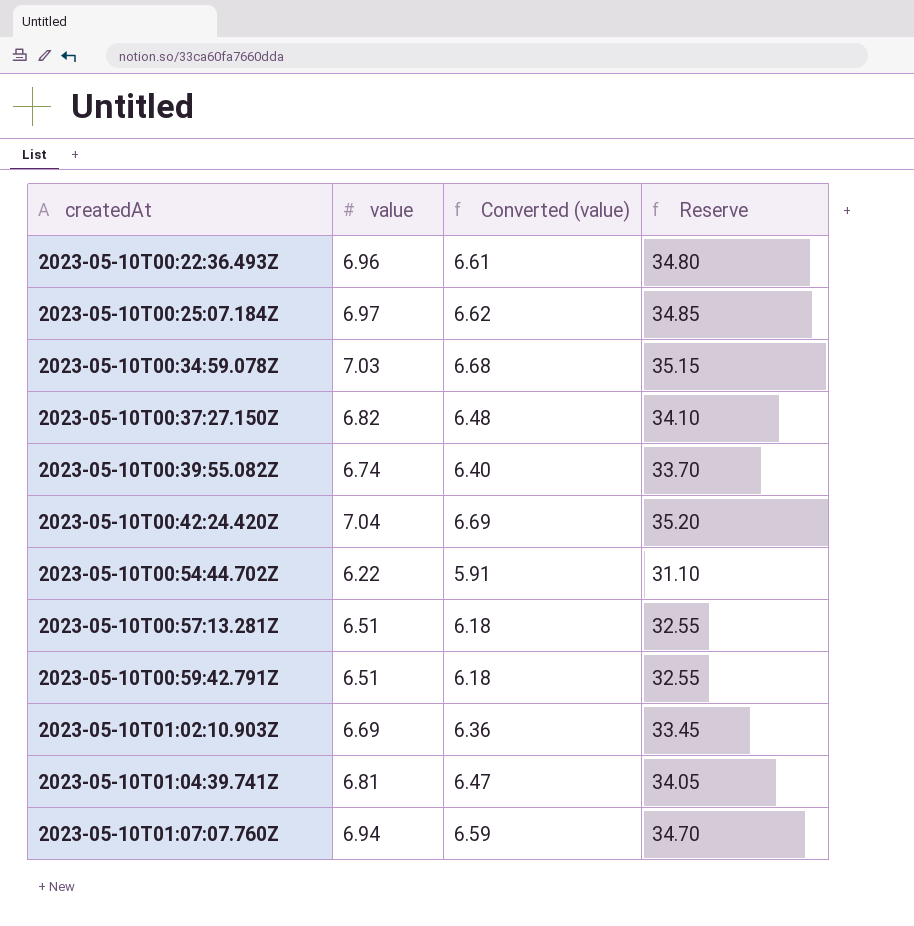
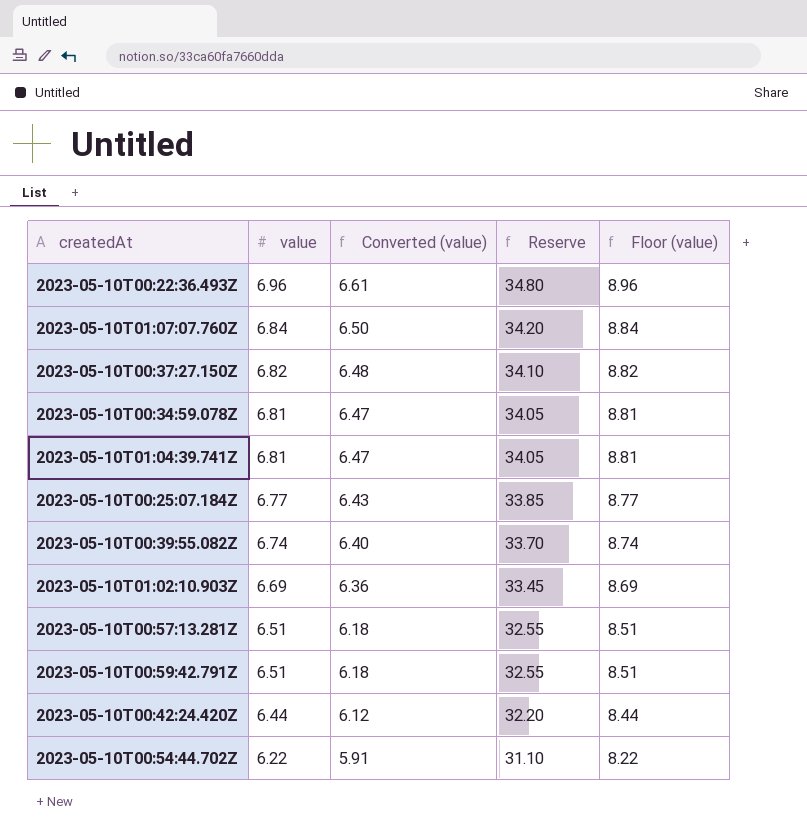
row order: createdAt ascending -> value descending
column Floor (value) | formula: none -> [value] + 2
2023-05-10T01:07:07.760Z | value: 6.94 -> 6.84
2023-05-10T01:07:07.760Z | Converted (value): 6.59 -> 6.50
2023-05-10T01:07:07.760Z | Reserve: 34.70 -> 34.20
2023-05-10T00:34:59.078Z | value: 7.03 -> 6.81
2023-05-10T00:34:59.078Z | Converted (value): 6.68 -> 6.47
2023-05-10T00:34:59.078Z | Reserve: 35.15 -> 34.05
2023-05-10T00:25:07.184Z | value: 6.97 -> 6.77
2023-05-10T00:25:07.184Z | Converted (value): 6.62 -> 6.43
2023-05-10T00:25:07.184Z | Reserve: 34.85 -> 33.85
2023-05-10T00:42:24.420Z | value: 7.04 -> 6.44
2023-05-10T00:42:24.420Z | Converted (value): 6.69 -> 6.12
2023-05-10T00:42:24.420Z | Reserve: 35.20 -> 32.20

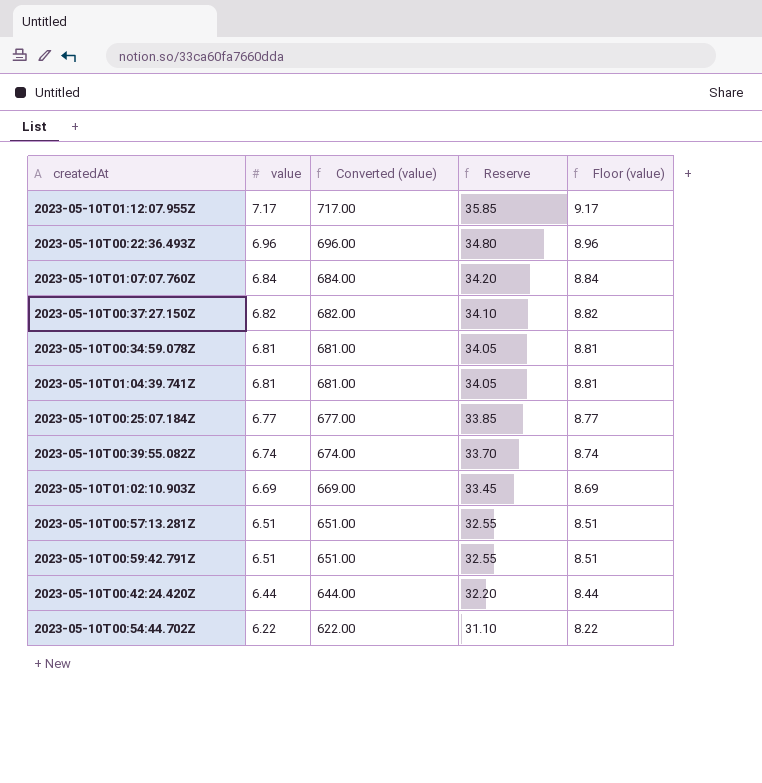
column Converted (value) | formula: [value] * 0.95 -> [value] * 100
row 2023-05-10T01:12:07.955Z: none -> 7.17 | 717.00 | 35.85 | 9.17

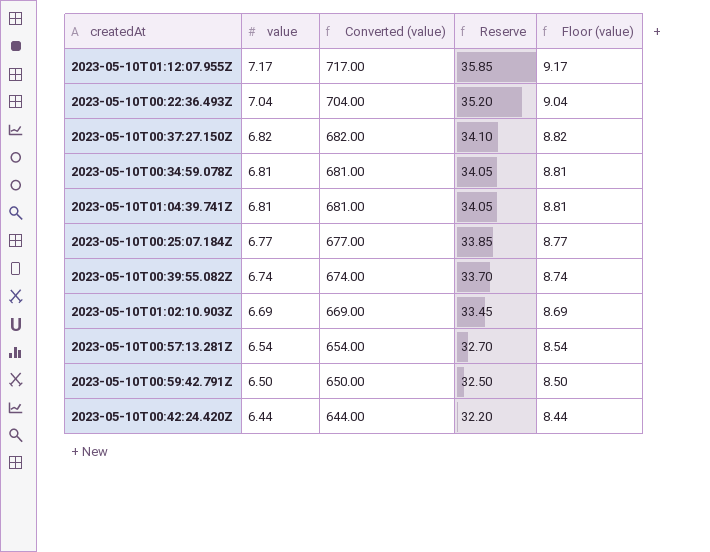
row 2023-05-10T01:07:07.760Z: 6.84 | 684.00 | 34.20 | 8.84 -> none
row 2023-05-10T00:54:44.702Z: 6.22 | 622.00 | 31.10 | 8.22 -> none
2023-05-10T00:22:36.493Z | value: 6.96 -> 7.04
2023-05-10T00:22:36.493Z | Converted (value): 696.00 -> 704.00
2023-05-10T00:22:36.493Z | Reserve: 34.80 -> 35.20
2023-05-10T00:22:36.493Z | Floor (value): 8.96 -> 9.04
2023-05-10T00:57:13.281Z | value: 6.51 -> 6.54
2023-05-10T00:57:13.281Z | Converted (value): 651.00 -> 654.00
2023-05-10T00:57:13.281Z | Reserve: 32.55 -> 32.70
2023-05-10T00:57:13.281Z | Floor (value): 8.51 -> 8.54
2023-05-10T00:59:42.791Z | value: 6.51 -> 6.50
2023-05-10T00:59:42.791Z | Converted (value): 651.00 -> 650.00
2023-05-10T00:59:42.791Z | Reserve: 32.55 -> 32.50
2023-05-10T00:59:42.791Z | Floor (value): 8.51 -> 8.50

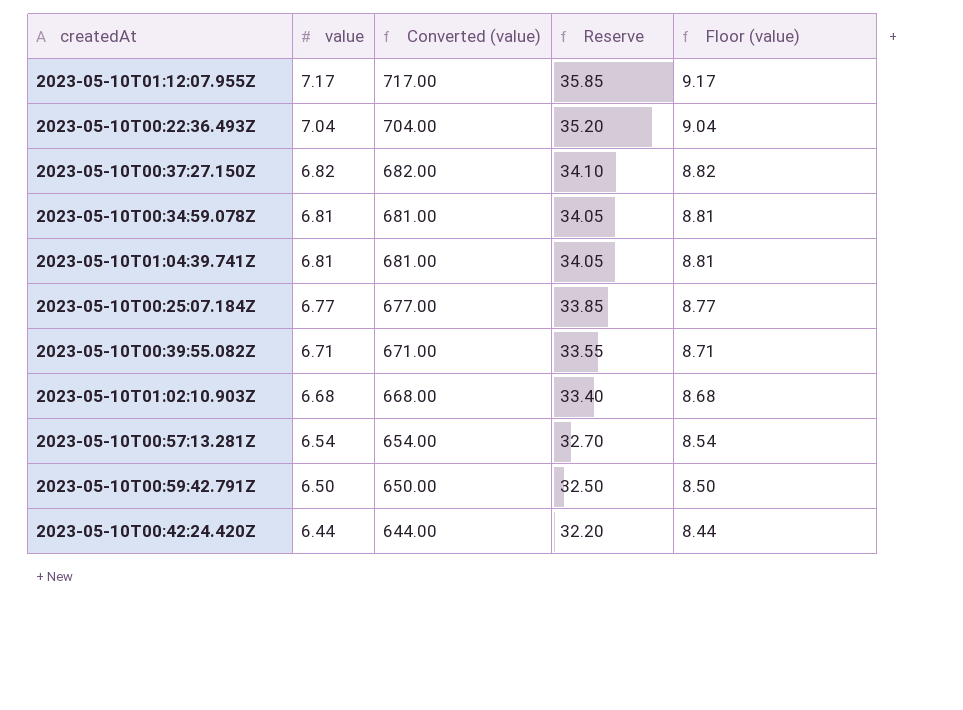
2023-05-10T00:39:55.082Z | value: 6.74 -> 6.71
2023-05-10T00:39:55.082Z | Converted (value): 674.00 -> 671.00
2023-05-10T00:39:55.082Z | Reserve: 33.70 -> 33.55
2023-05-10T00:39:55.082Z | Floor (value): 8.74 -> 8.71
2023-05-10T01:02:10.903Z | value: 6.69 -> 6.68
2023-05-10T01:02:10.903Z | Converted (value): 669.00 -> 668.00
2023-05-10T01:02:10.903Z | Reserve: 33.45 -> 33.40
2023-05-10T01:02:10.903Z | Floor (value): 8.69 -> 8.68

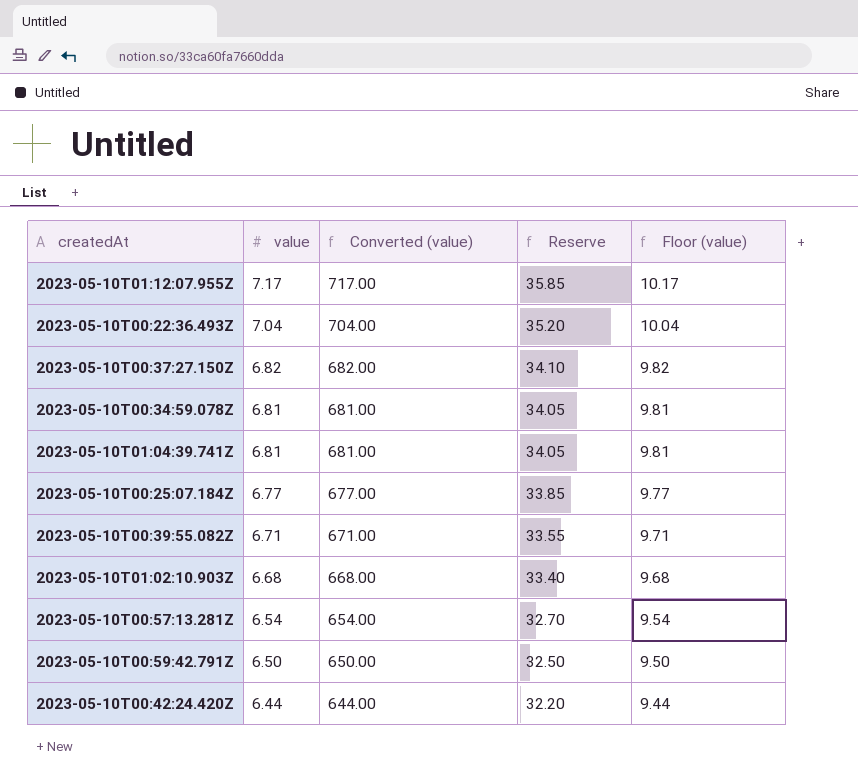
column Floor (value) | formula: [value] + 2 -> [value] + 3

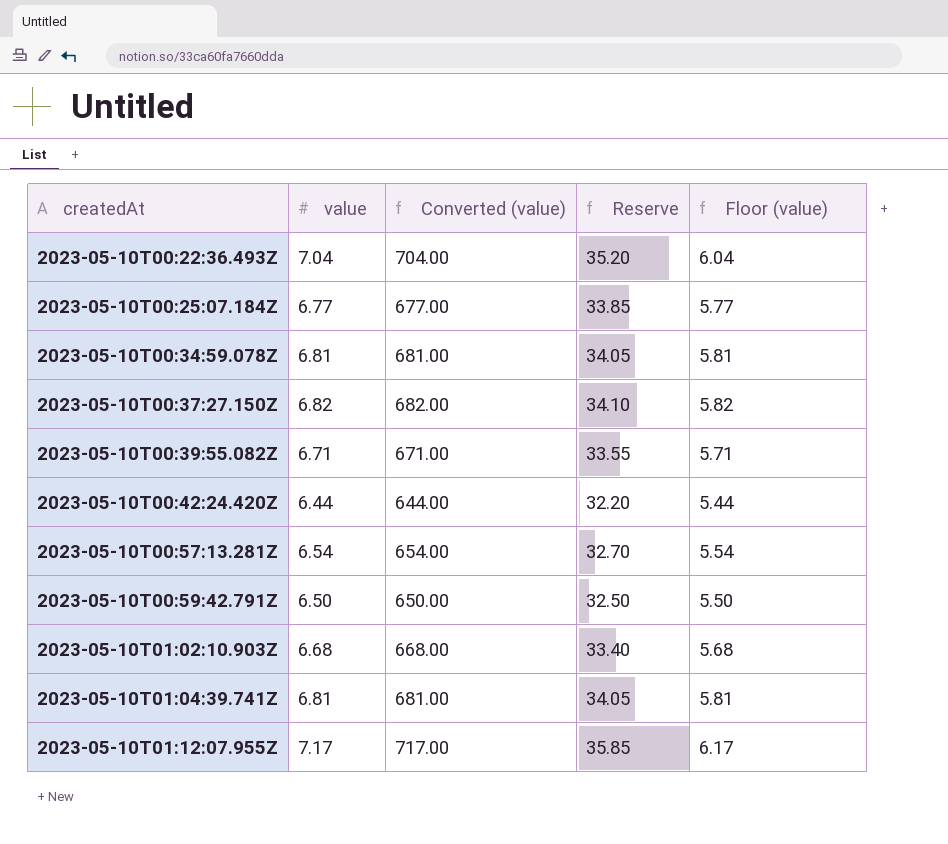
row order: value descending -> createdAt ascending
column Floor (value) | formula: [value] + 3 -> [value] - 1

